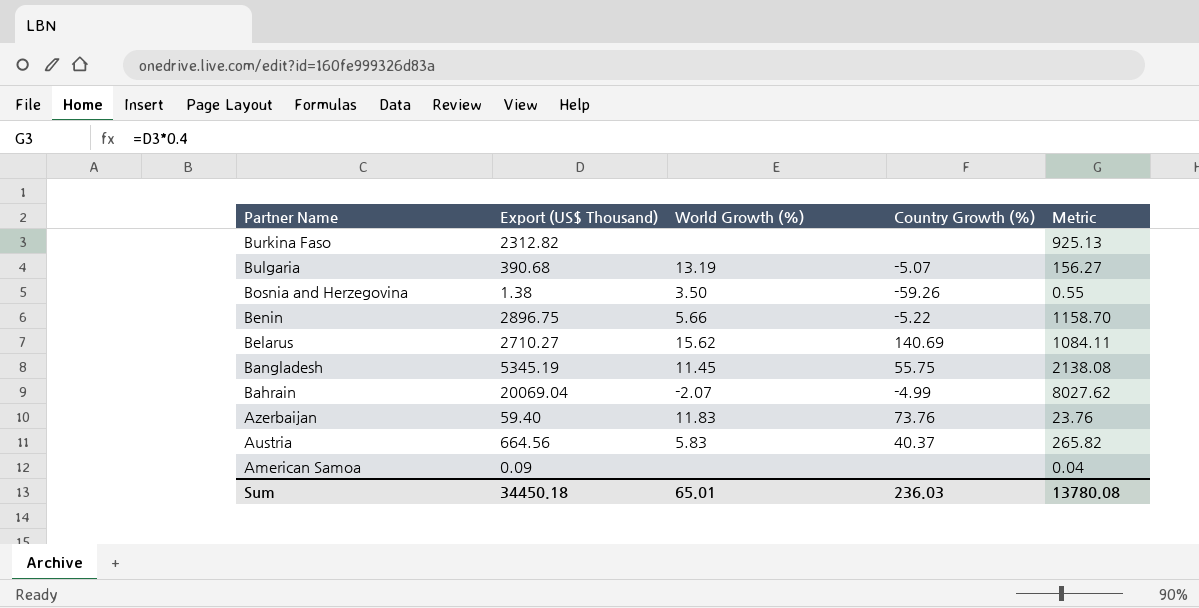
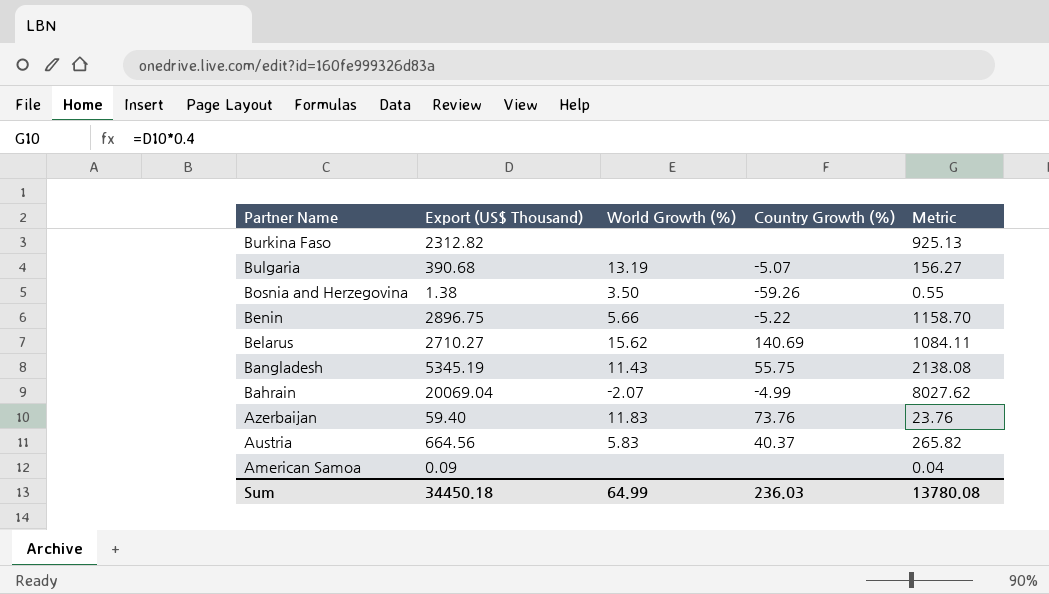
Bangladesh | World Growth (%): 11.45 -> 11.43
Sum | World Growth (%): 65.01 -> 64.99

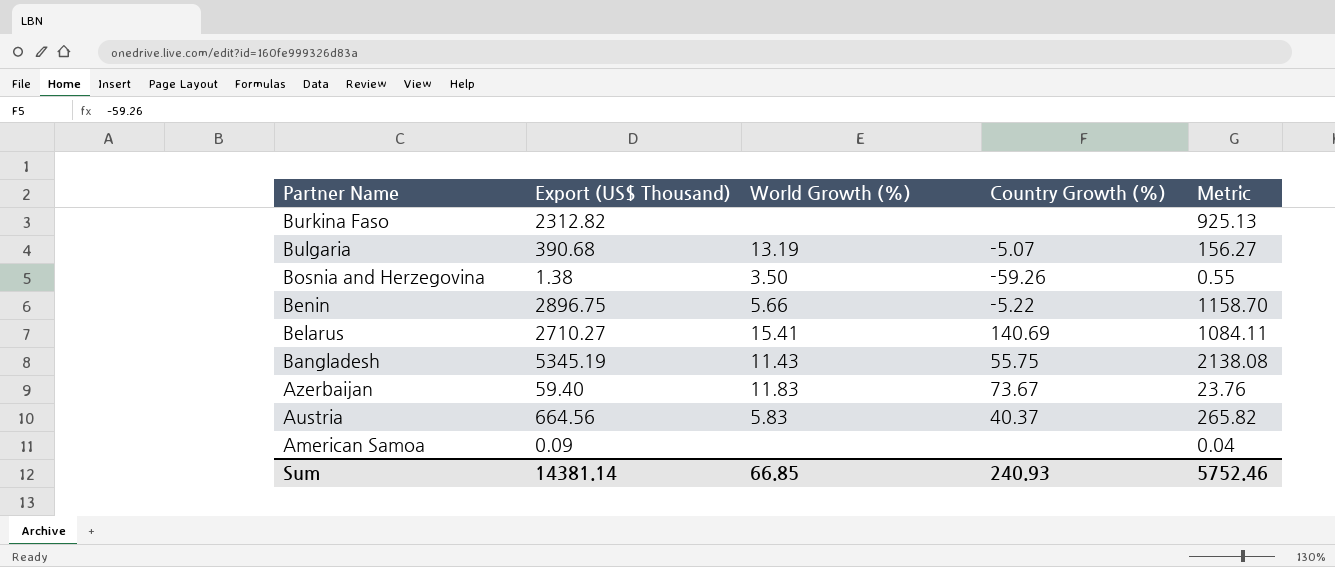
row Bahrain: 20069.04 | -2.07 | -4.99 | 8027.62 -> none
Belarus | World Growth (%): 15.62 -> 15.41
Azerbaijan | Country Growth (%): 73.76 -> 73.67
Sum | Export (US$ Thousand): 34450.18 -> 14381.14
Sum | World Growth (%): 64.99 -> 66.85
Sum | Country Growth (%): 236.03 -> 240.93
Sum | Metric: 13780.08 -> 5752.46

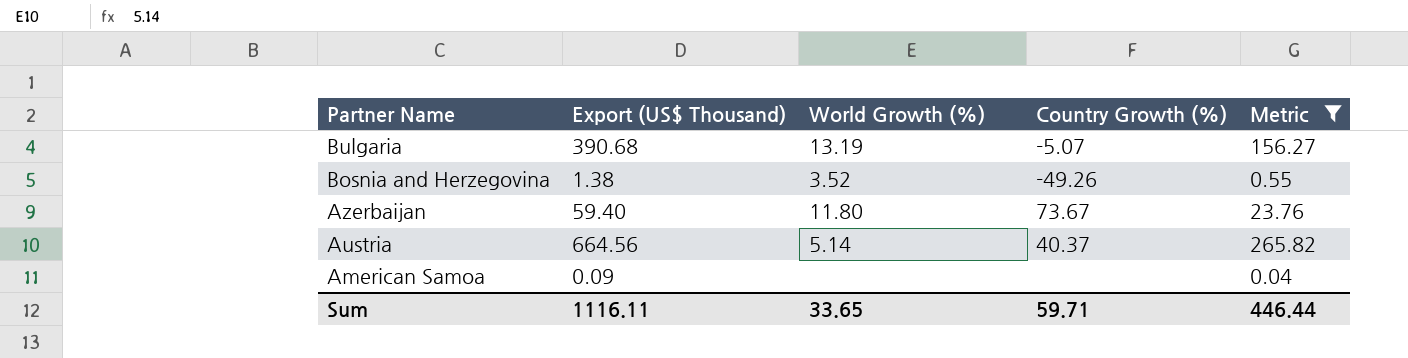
filter: none -> Metric <= 265.82
Bosnia and Herzegovina | World Growth (%): 3.50 -> 3.52
Bosnia and Herzegovina | Country Growth (%): -59.26 -> -49.26
Azerbaijan | World Growth (%): 11.83 -> 11.80
Austria | World Growth (%): 5.83 -> 5.14
Sum | Export (US$ Thousand): 14381.14 -> 1116.11
Sum | World Growth (%): 66.85 -> 33.65
Sum | Country Growth (%): 240.93 -> 59.71
Sum | Metric: 5752.46 -> 446.44

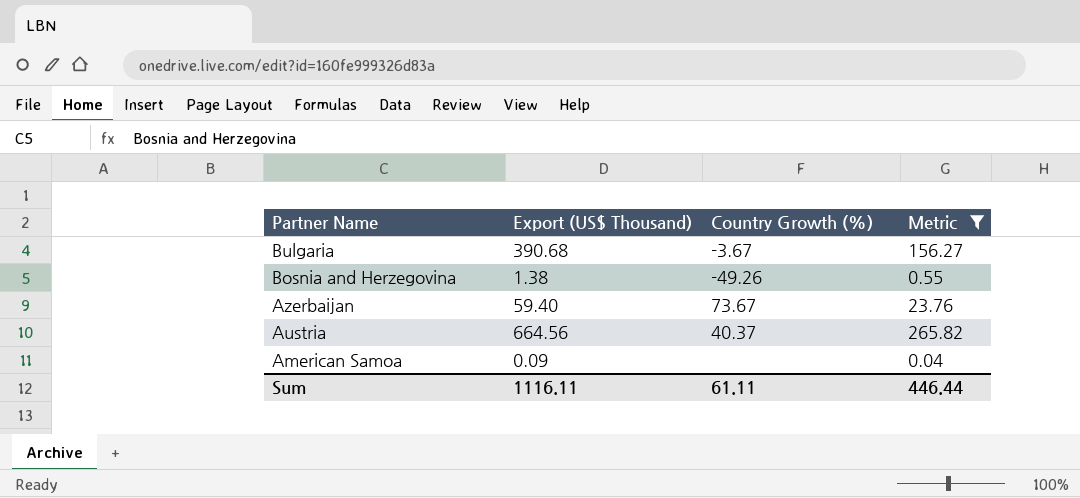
column World Growth (%) | position: 3 -> none
Bulgaria | Country Growth (%): -5.07 -> -3.67
Sum | Country Growth (%): 59.71 -> 61.11

